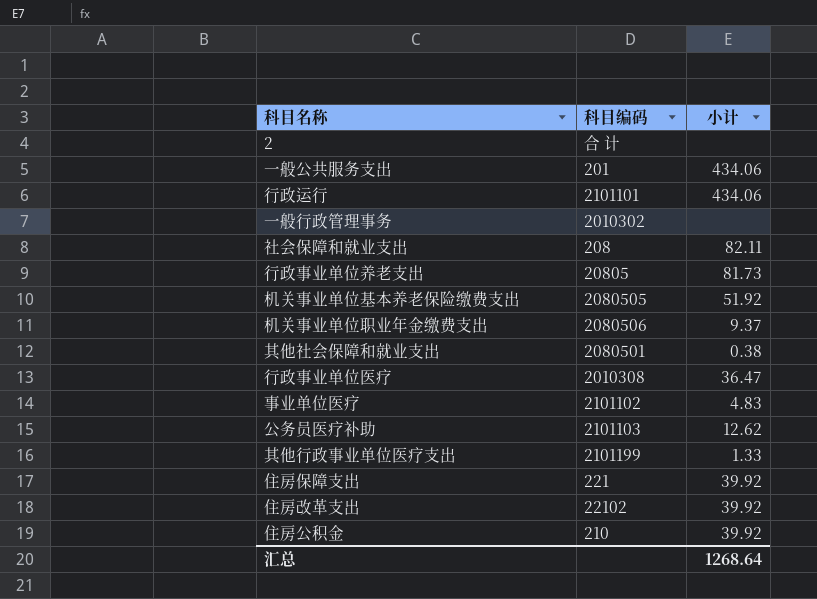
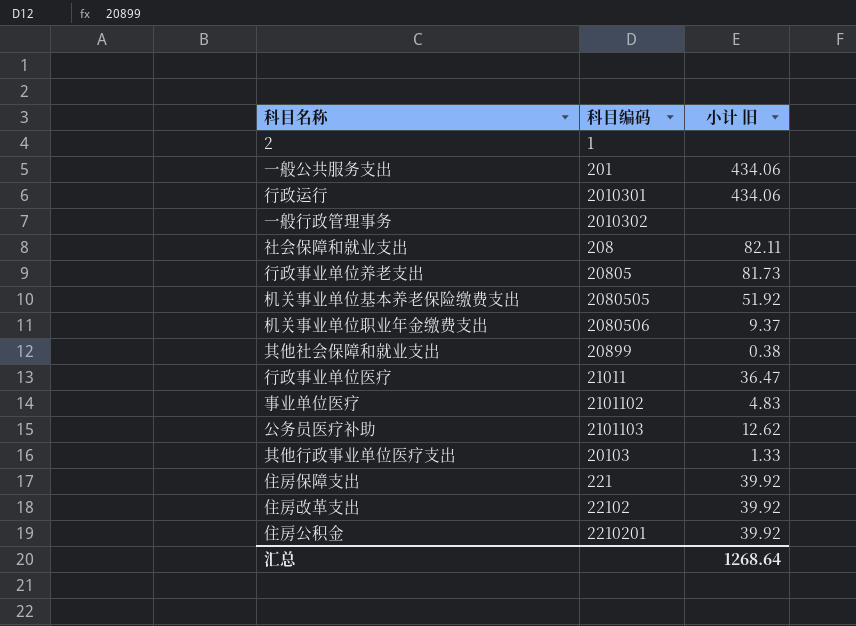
column name: 小计 -> 小计 旧
2 | 科目编码: 合 计 -> 1
行政运行 | 科目编码: 2101101 -> 2010301
其他社会保障和就业支出 | 科目编码: 2080501 -> 20899
行政事业单位医疗 | 科目编码: 2010308 -> 21011
其他行政事业单位医疗支出 | 科目编码: 2101199 -> 20103
住房公积金 | 科目编码: 210 -> 2210201

